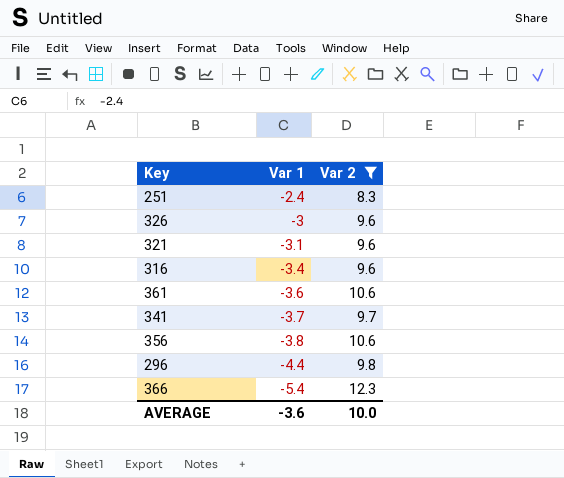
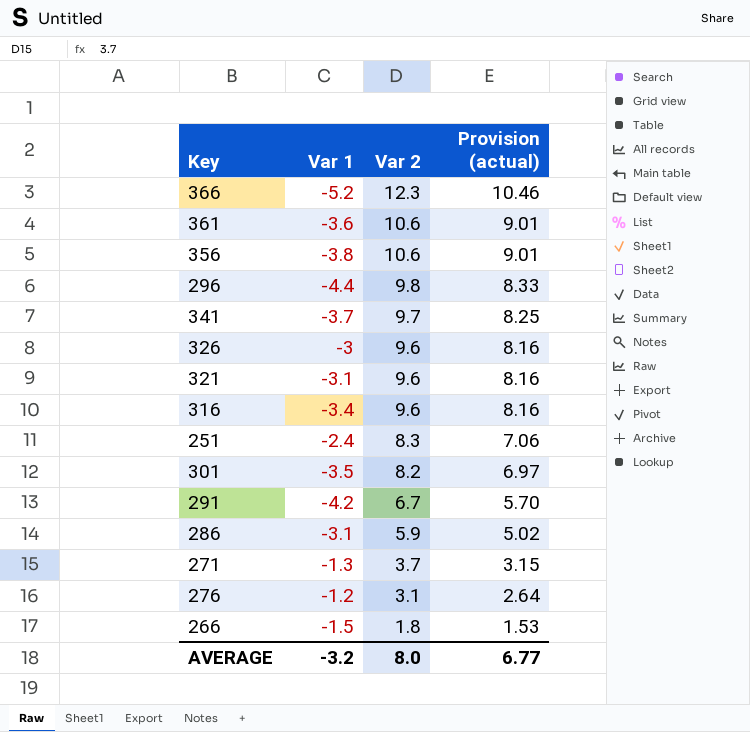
filter: Var 2 >= 8.3 -> none
row order: Var 1 descending -> Var 2 descending
column Provision (actual) | formula: none -> [Var 2] * 0.85
366 | Var 1: -5.4 -> -5.2
AVERAGE | Var 1: -3.6 -> -3.2
AVERAGE | Var 2: 10.0 -> 8.0

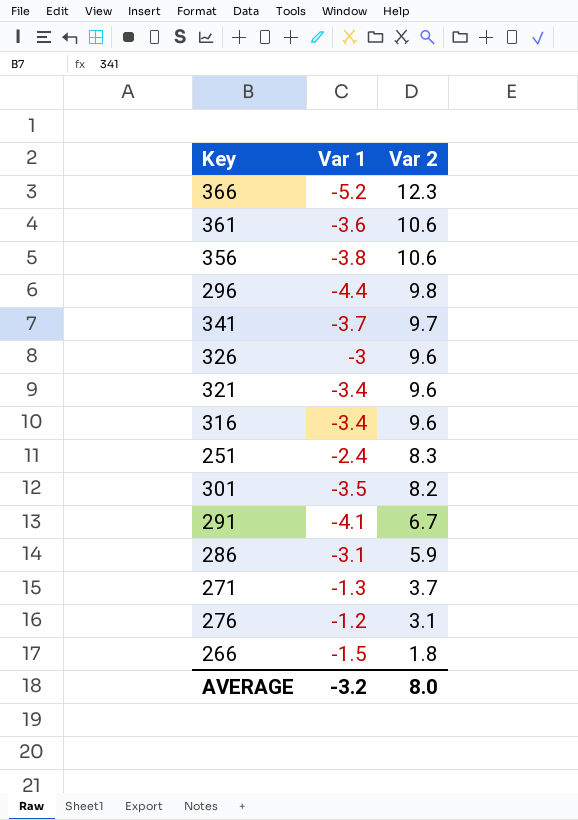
column Provision (actual) | formula: [Var 2] * 0.85 -> none
321 | Var 1: -3.1 -> -3.4
291 | Var 1: -4.2 -> -4.1

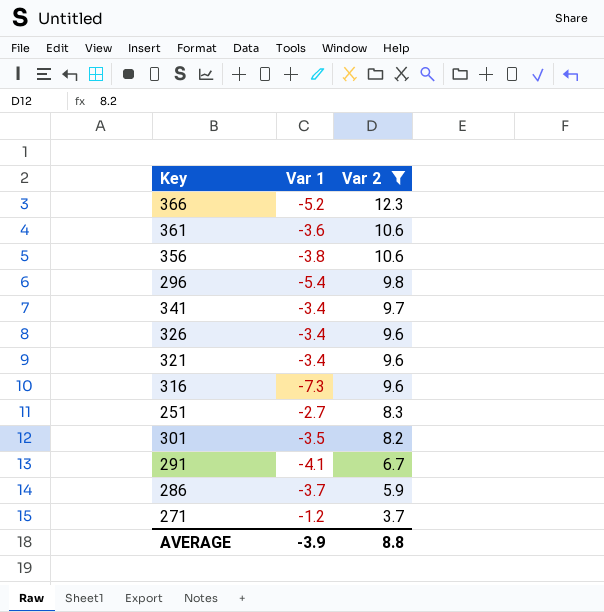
filter: none -> Var 2 >= 3.7
296 | Var 1: -4.4 -> -5.4
341 | Var 1: -3.7 -> -3.4
326 | Var 1: -3 -> -3.4
316 | Var 1: -3.4 -> -7.3
251 | Var 1: -2.4 -> -2.7
286 | Var 1: -3.1 -> -3.7
271 | Var 1: -1.3 -> -1.2
AVERAGE | Var 1: -3.2 -> -3.9
AVERAGE | Var 2: 8.0 -> 8.8

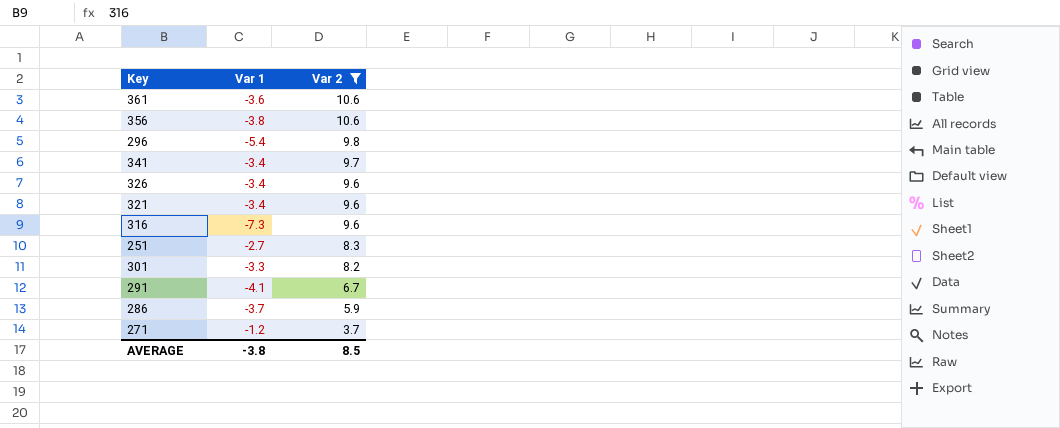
row 366: -5.2 | 12.3 -> none
301 | Var 1: -3.5 -> -3.3
AVERAGE | Var 1: -3.9 -> -3.8
AVERAGE | Var 2: 8.8 -> 8.5

